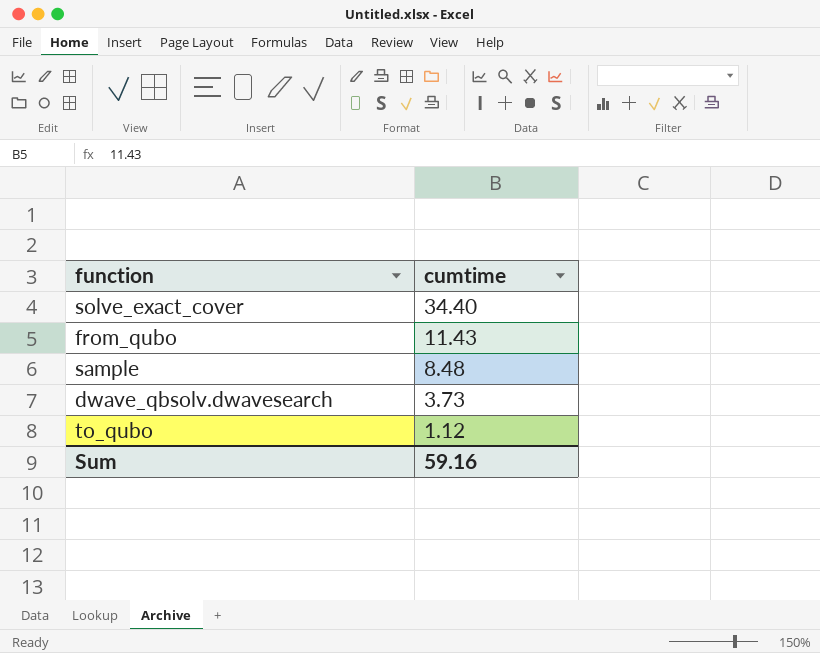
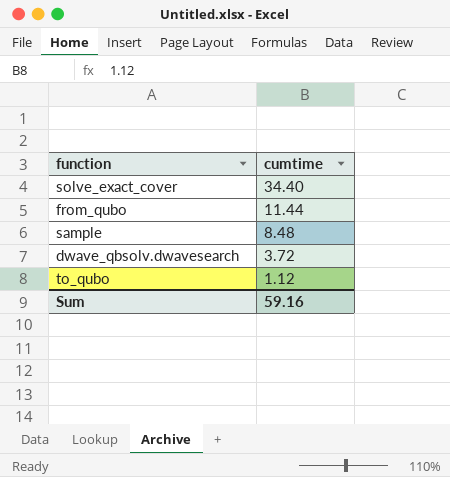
from_qubo | cumtime: 11.43 -> 11.44
dwave_qbsolv.dwavesearch | cumtime: 3.73 -> 3.72

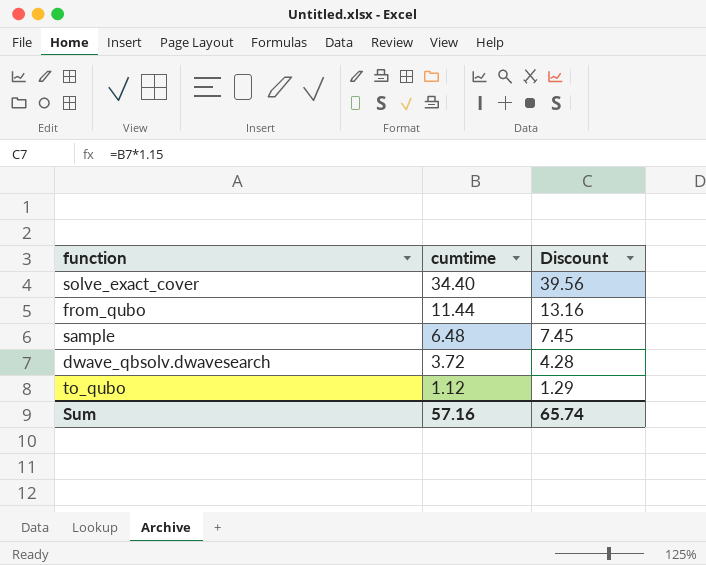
column Discount | formula: none -> [cumtime] * 1.15
sample | cumtime: 8.48 -> 6.48
Sum | cumtime: 59.16 -> 57.16

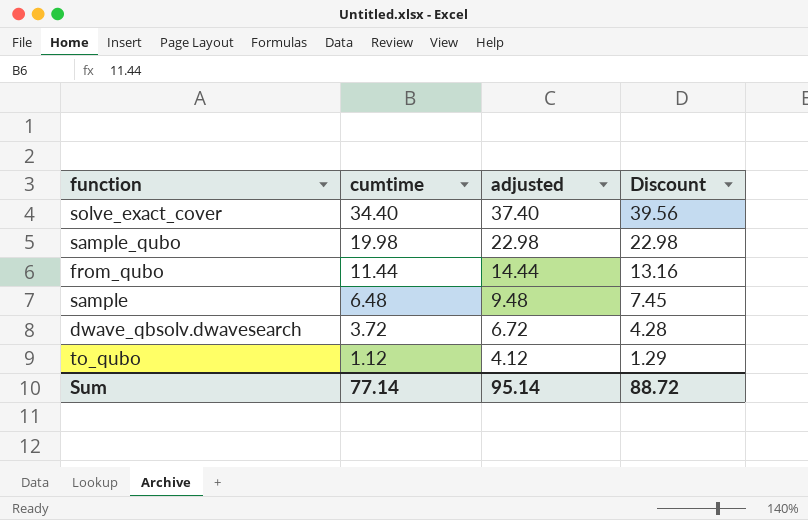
column adjusted | formula: none -> [cumtime] + 3
row sample_qubo: none -> 19.98 | 22.98 | 22.98
Sum | cumtime: 57.16 -> 77.14
Sum | Discount: 65.74 -> 88.72

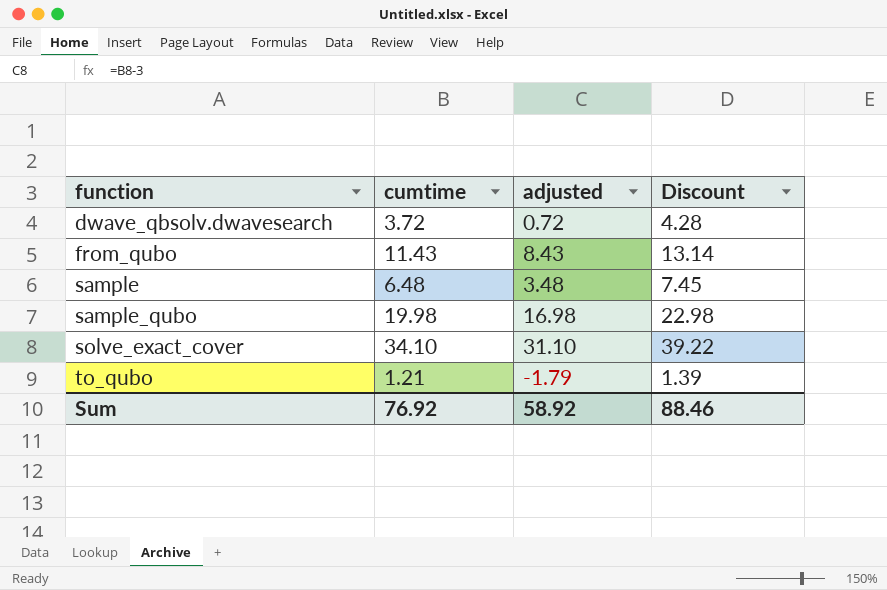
row order: cumtime descending -> function ascending
column adjusted | formula: [cumtime] + 3 -> [cumtime] - 3
from_qubo | cumtime: 11.44 -> 11.43
from_qubo | Discount: 13.16 -> 13.14
solve_exact_cover | cumtime: 34.40 -> 34.10
solve_exact_cover | Discount: 39.56 -> 39.22
to_qubo | cumtime: 1.12 -> 1.21
to_qubo | Discount: 1.29 -> 1.39
Sum | cumtime: 77.14 -> 76.92
Sum | adjusted: 95.14 -> 58.92
Sum | Discount: 88.72 -> 88.46

